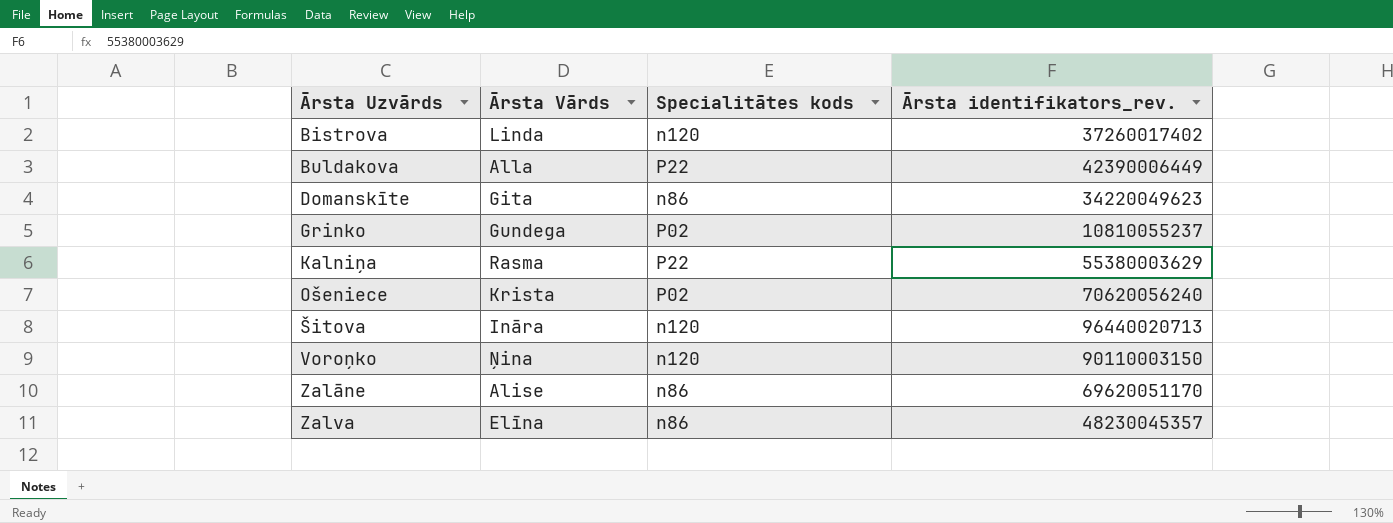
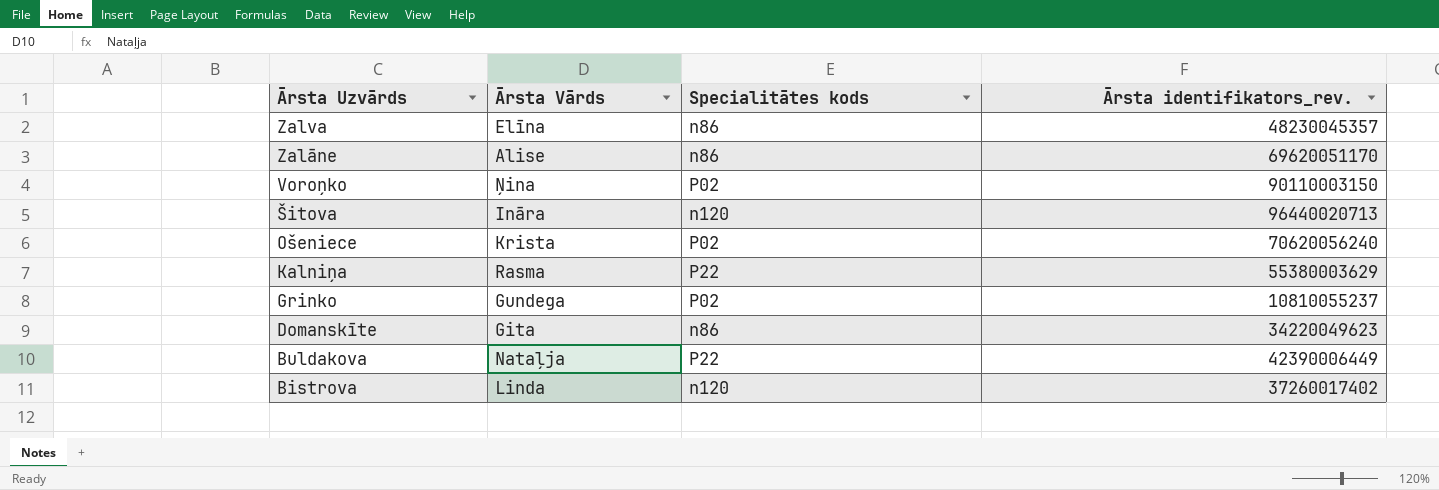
row order: Ārsta Uzvārds ascending -> Ārsta Uzvārds descending
Voroņko | Specialitātes kods: n120 -> P02
Buldakova | Ārsta Vārds: Alla -> Nataļja

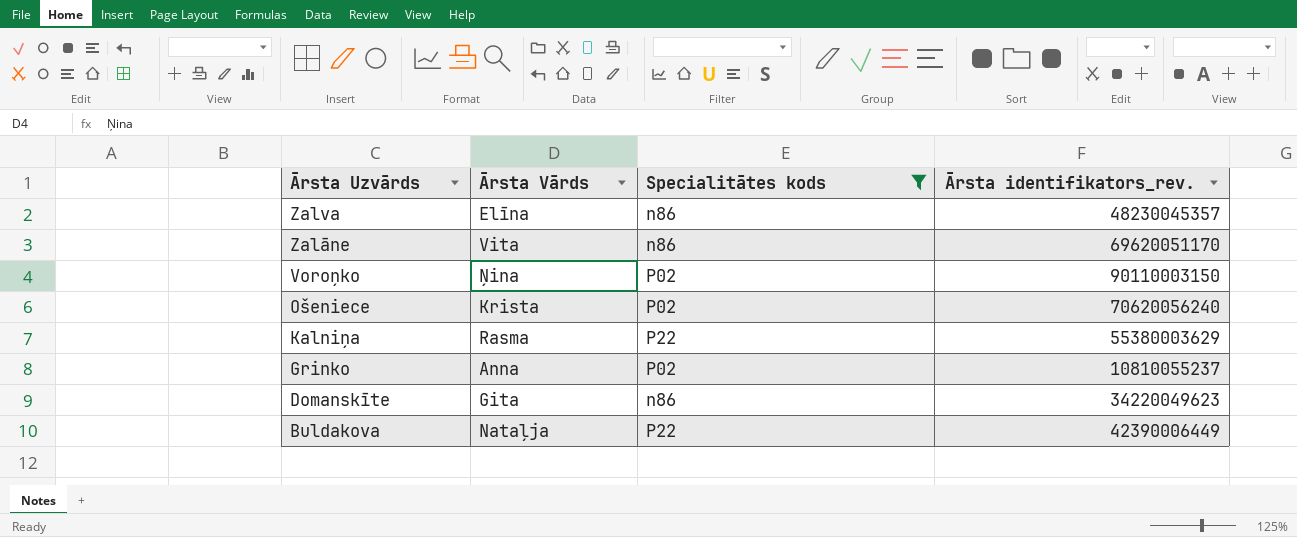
filter: none -> Specialitātes kods != n120
Zalāne | Ārsta Vārds: Alise -> Vita
Grinko | Ārsta Vārds: Gundega -> Anna

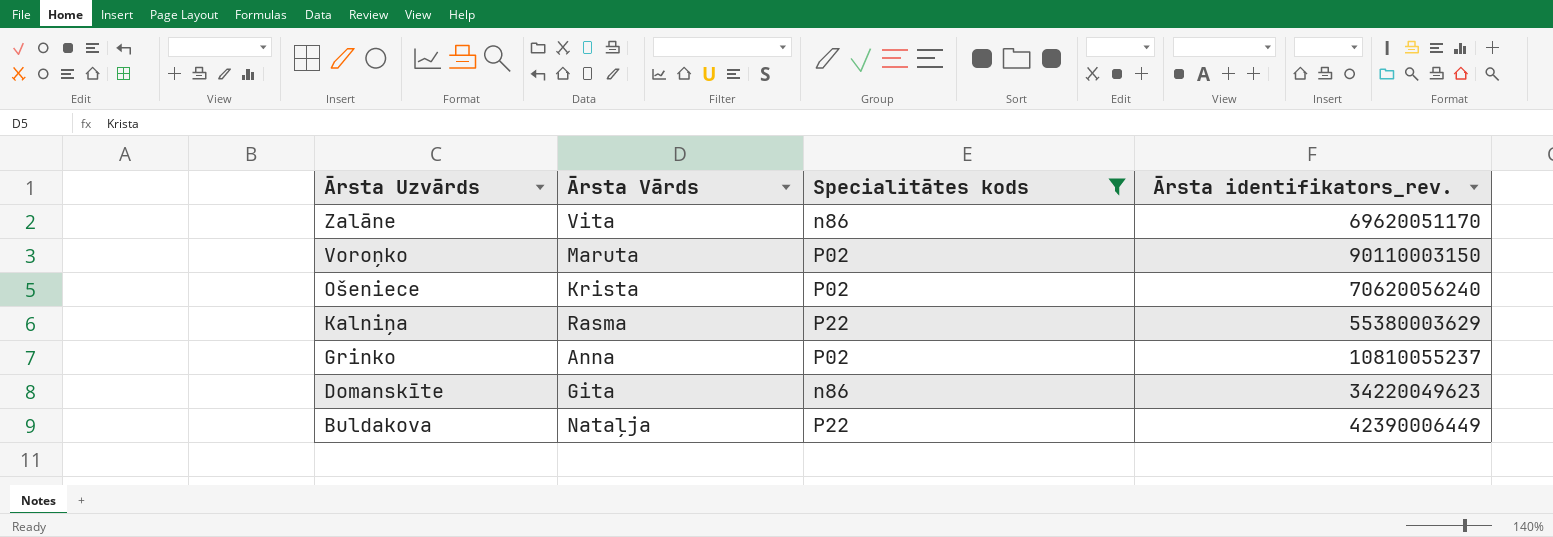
row Zalva: Elīna | n86 | 48230045357 -> none
Voroņko | Ārsta Vārds: Ņina -> Maruta

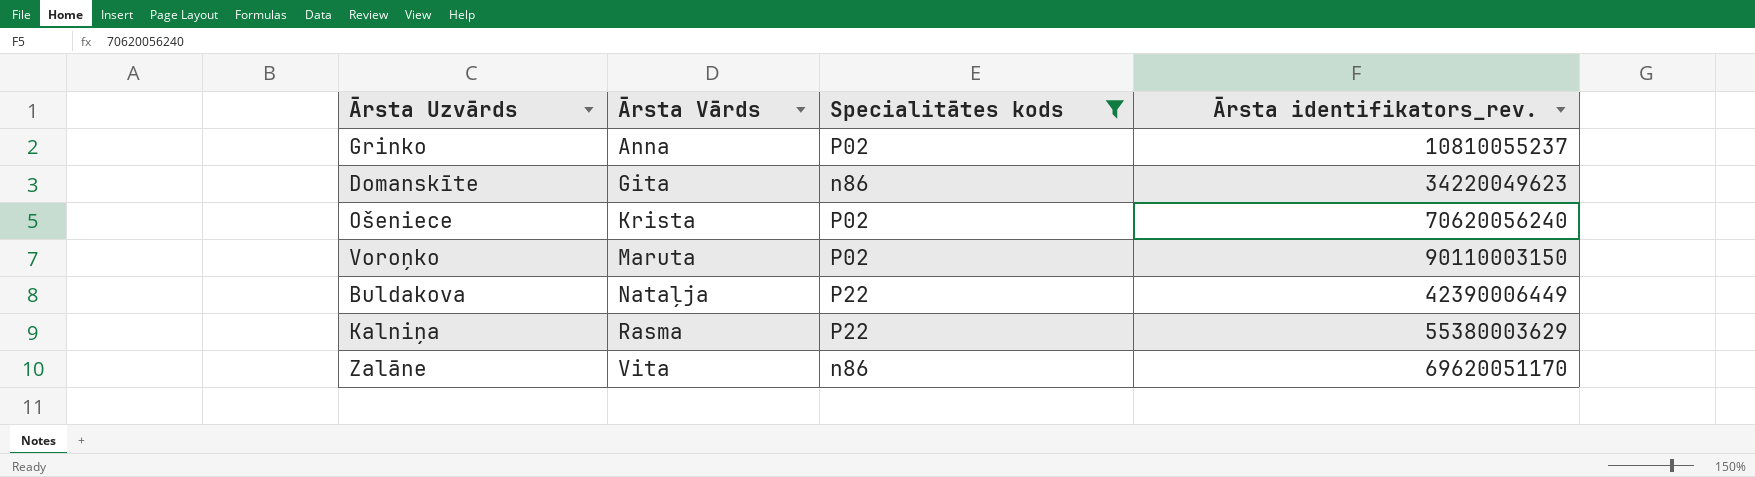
row order: Ārsta Uzvārds descending -> Ārsta Vārds ascending

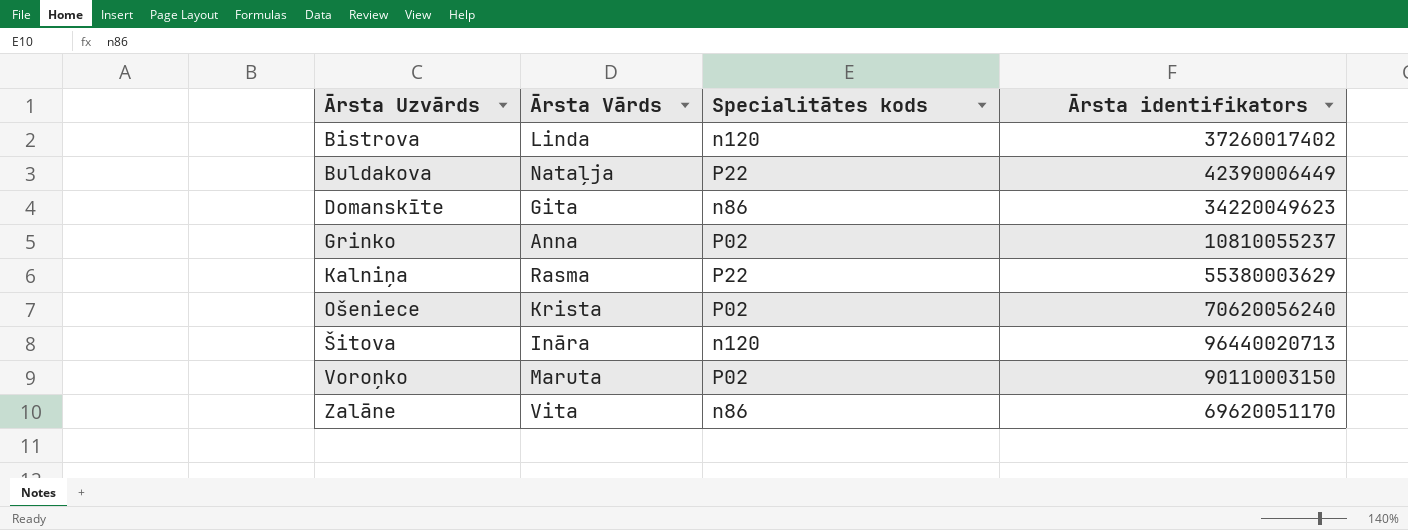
filter: Specialitātes kods != n120 -> none
row order: Ārsta Vārds ascending -> Ārsta Uzvārds ascending
column name: Ārsta identifikators_rev. -> Ārsta identifikators

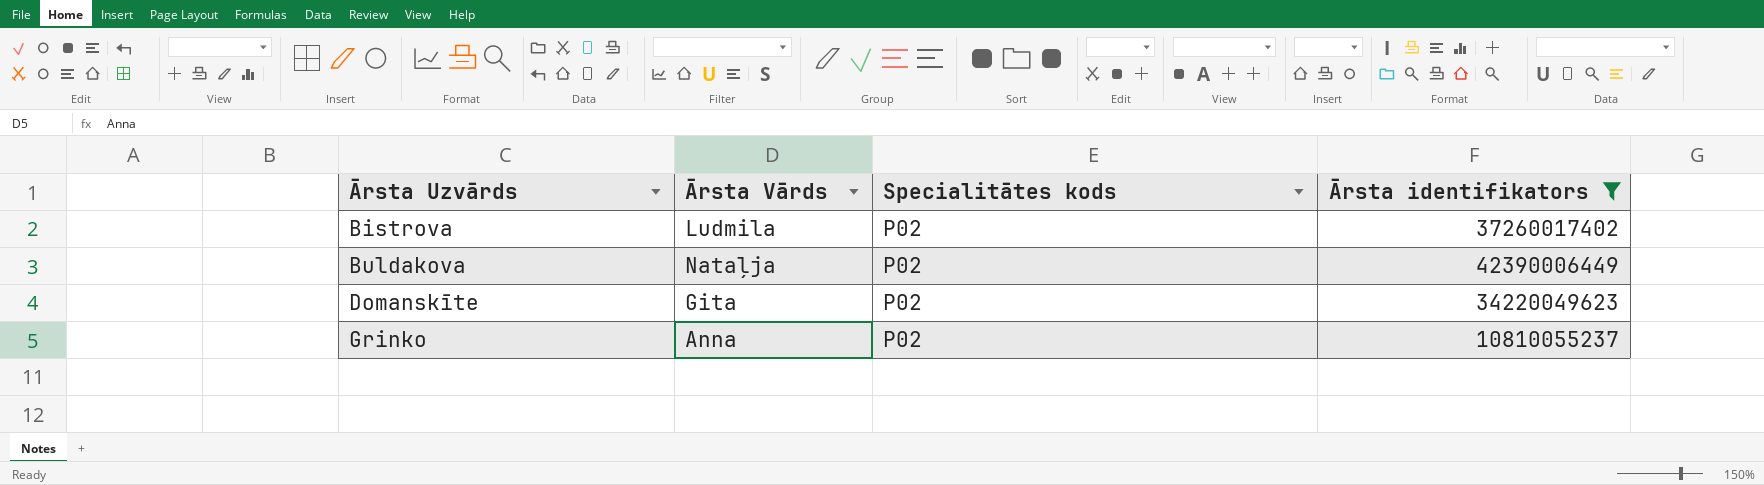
filter: none -> Ārsta identifikators <= 42390006449
Bistrova | Ārsta Vārds: Linda -> Ludmila
Bistrova | Specialitātes kods: n120 -> P02
Buldakova | Specialitātes kods: P22 -> P02
Domanskīte | Specialitātes kods: n86 -> P02

